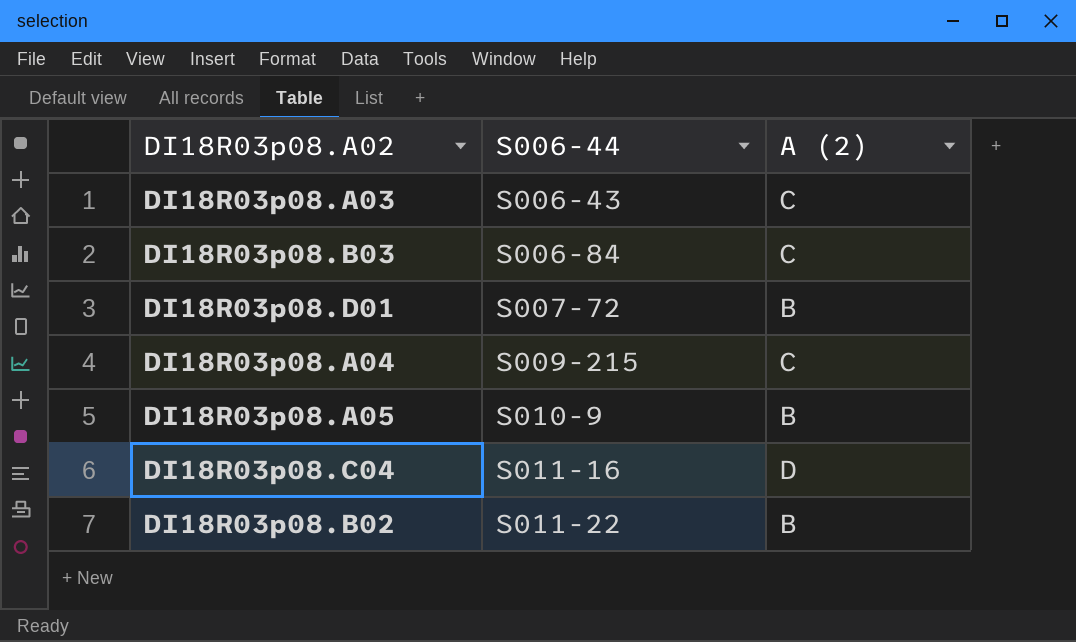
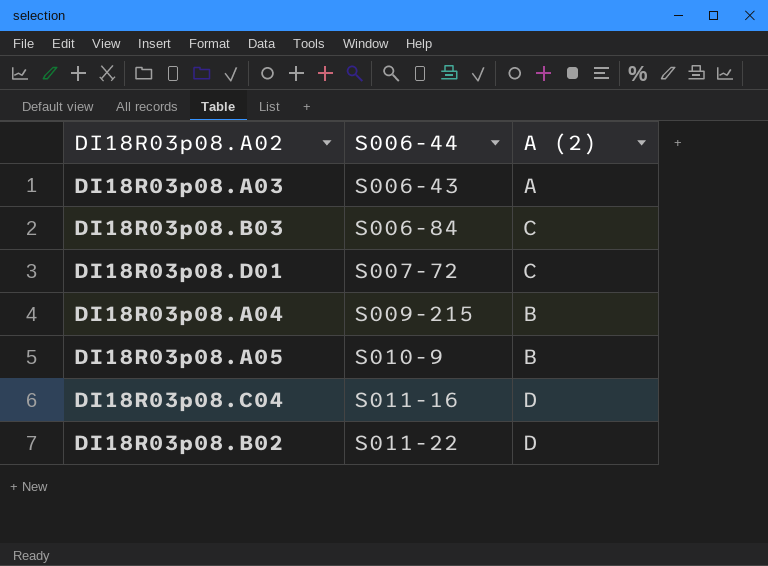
DI18R03p08.A03 | A (2): C -> A
DI18R03p08.D01 | A (2): B -> C
DI18R03p08.A04 | A (2): C -> B
DI18R03p08.B02 | A (2): B -> D

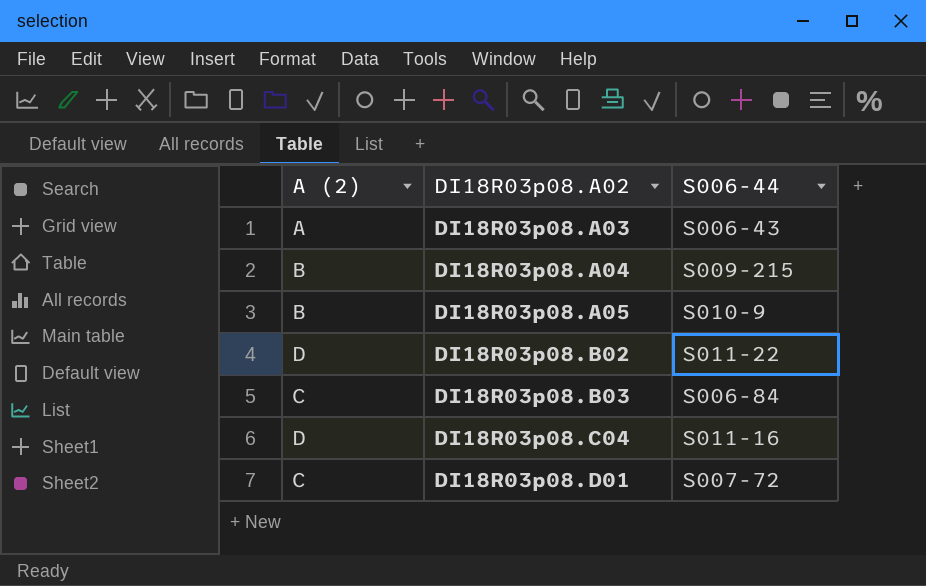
row order: S006-44 ascending -> DI18R03p08.A02 ascending
column A (2) | position: 3 -> 1

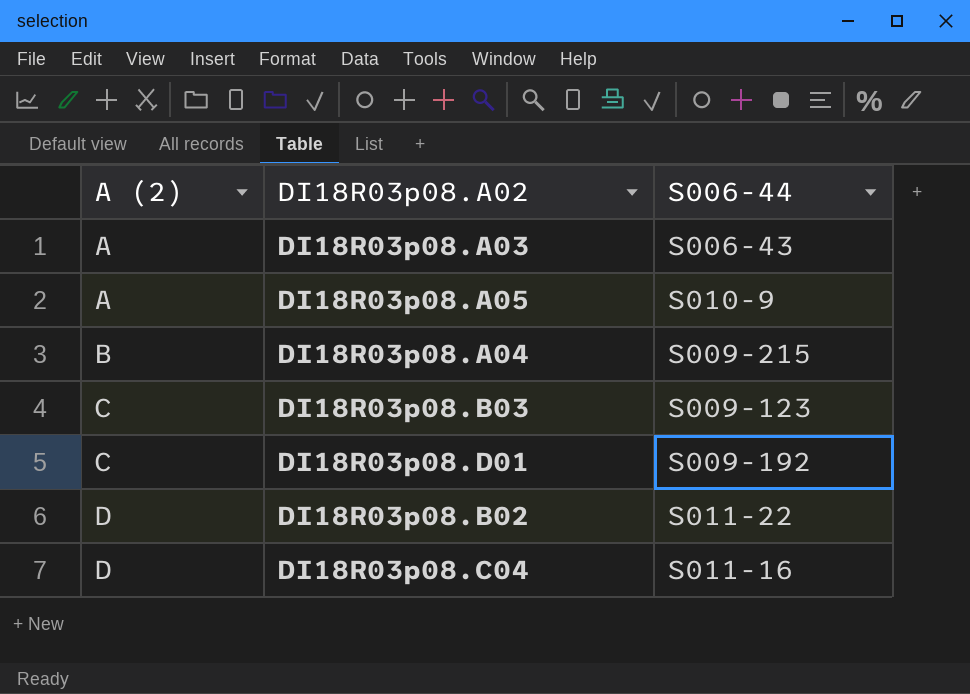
row order: DI18R03p08.A02 ascending -> A (2) ascending
DI18R03p08.A05 | A (2): B -> A
DI18R03p08.B03 | S006-44: S006-84 -> S009-123
DI18R03p08.D01 | S006-44: S007-72 -> S009-192

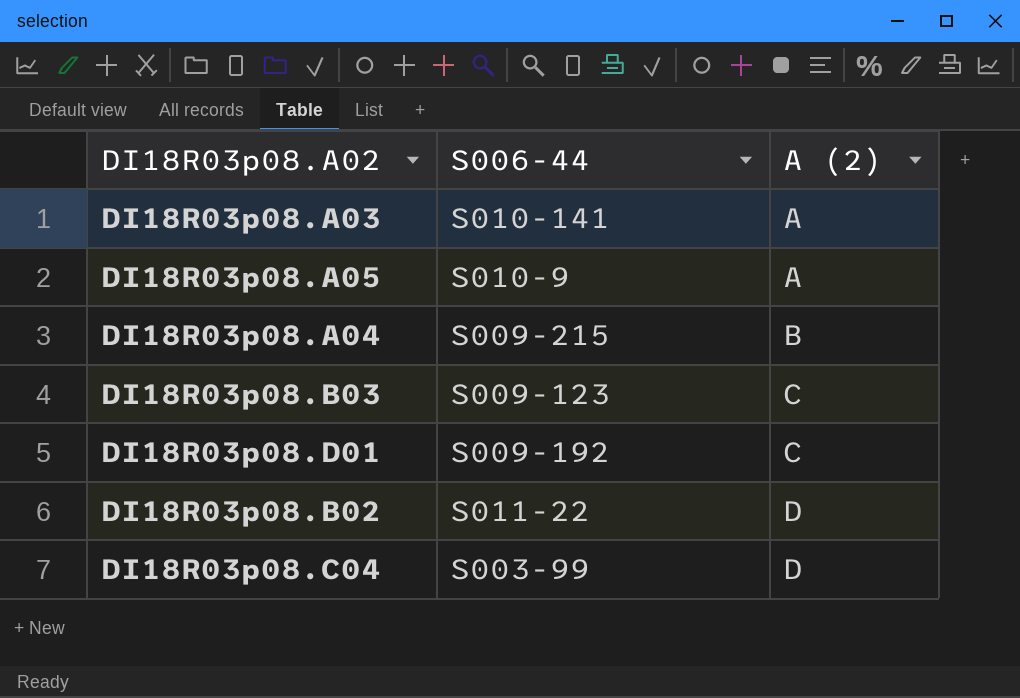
column A (2) | position: 1 -> 3
DI18R03p08.A03 | S006-44: S006-43 -> S010-141
DI18R03p08.C04 | S006-44: S011-16 -> S003-99

